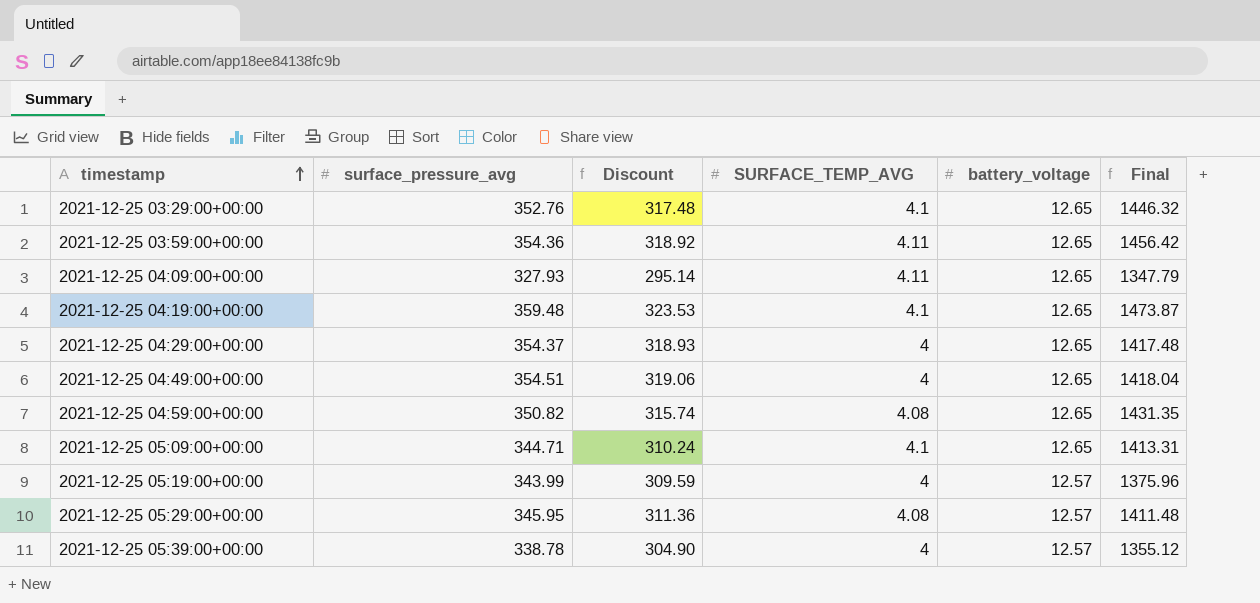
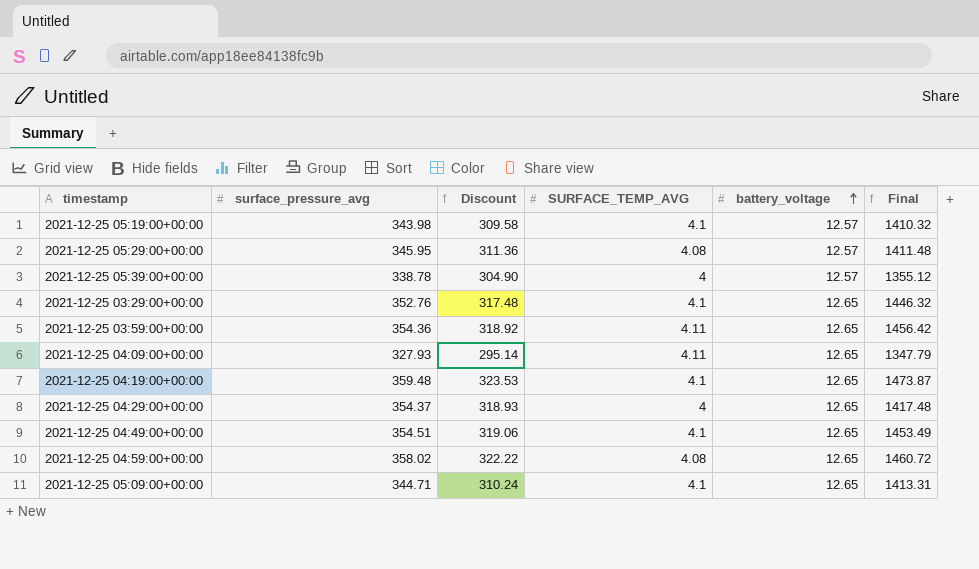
row order: timestamp ascending -> battery_voltage ascending
2021-12-25 05:19:00+00:00 | surface_pressure_avg: 343.99 -> 343.98
2021-12-25 05:19:00+00:00 | Discount: 309.59 -> 309.58
2021-12-25 05:19:00+00:00 | SURFACE_TEMP_AVG: 4 -> 4.1
2021-12-25 05:19:00+00:00 | Final: 1375.96 -> 1410.32
2021-12-25 04:49:00+00:00 | SURFACE_TEMP_AVG: 4 -> 4.1
2021-12-25 04:49:00+00:00 | Final: 1418.04 -> 1453.49
2021-12-25 04:59:00+00:00 | surface_pressure_avg: 350.82 -> 358.02
2021-12-25 04:59:00+00:00 | Discount: 315.74 -> 322.22
2021-12-25 04:59:00+00:00 | Final: 1431.35 -> 1460.72

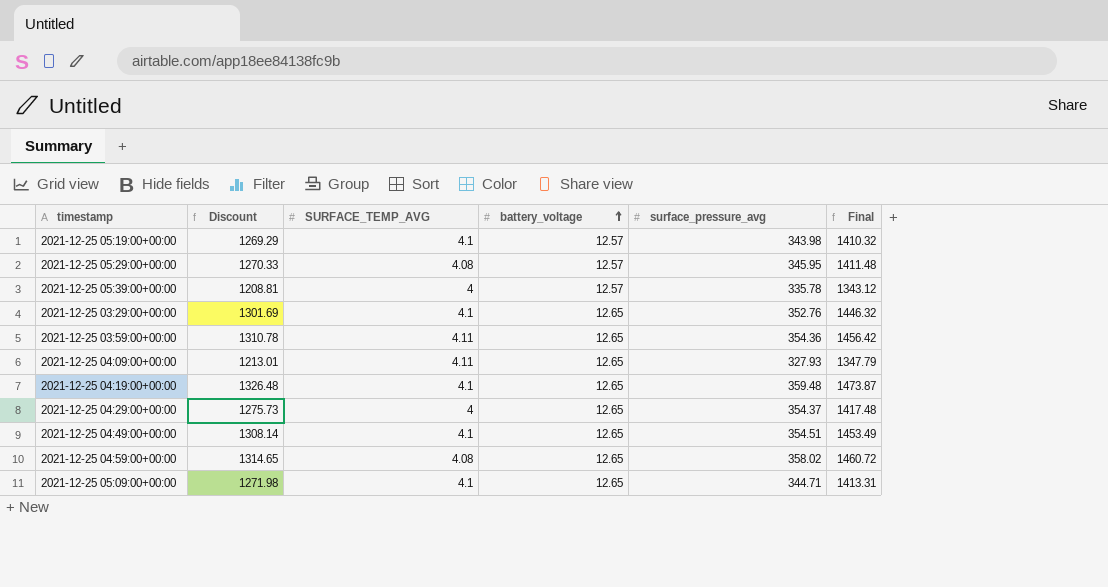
column Discount | formula: [surface_pressure_avg] * 0.9 -> [Final] * 0.9
column surface_pressure_avg | position: 2 -> 5
2021-12-25 05:39:00+00:00 | surface_pressure_avg: 338.78 -> 335.78
2021-12-25 05:39:00+00:00 | Final: 1355.12 -> 1343.12

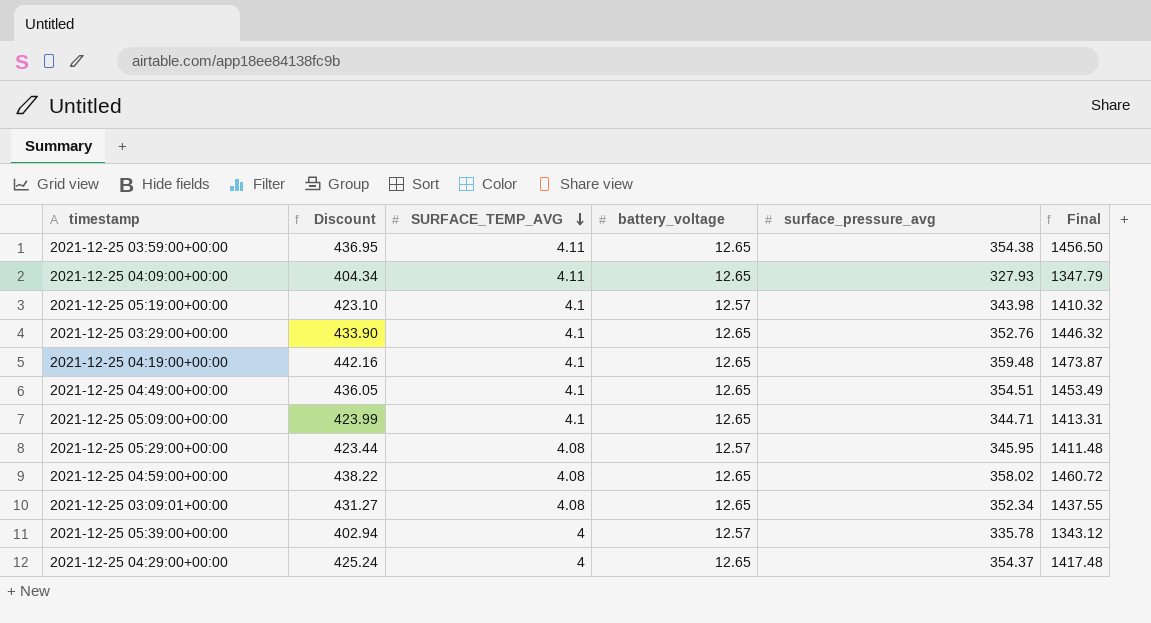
row order: battery_voltage ascending -> SURFACE_TEMP_AVG descending
column Discount | formula: [Final] * 0.9 -> [Final] * 0.3
2021-12-25 03:59:00+00:00 | surface_pressure_avg: 354.36 -> 354.38
2021-12-25 03:59:00+00:00 | Final: 1456.42 -> 1456.50
row 2021-12-25 03:09:01+00:00: none -> 431.27 | 4.08 | 12.65 | 352.34 | 1437.55

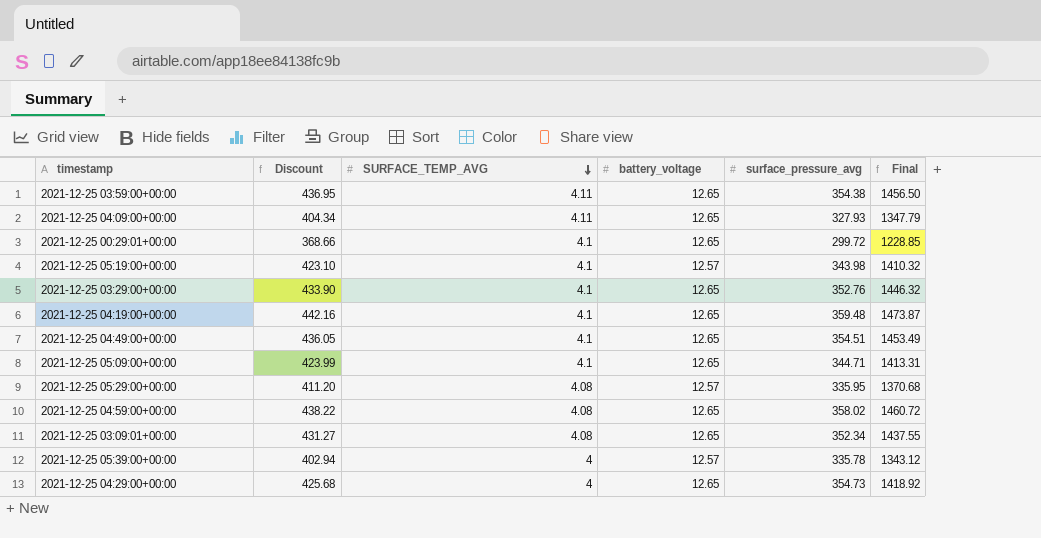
row 2021-12-25 00:29:01+00:00: none -> 368.66 | 4.1 | 12.65 | 299.72 | 1228.85
2021-12-25 05:29:00+00:00 | Discount: 423.44 -> 411.20
2021-12-25 05:29:00+00:00 | surface_pressure_avg: 345.95 -> 335.95
2021-12-25 05:29:00+00:00 | Final: 1411.48 -> 1370.68
2021-12-25 04:29:00+00:00 | Discount: 425.24 -> 425.68
2021-12-25 04:29:00+00:00 | surface_pressure_avg: 354.37 -> 354.73
2021-12-25 04:29:00+00:00 | Final: 1417.48 -> 1418.92

